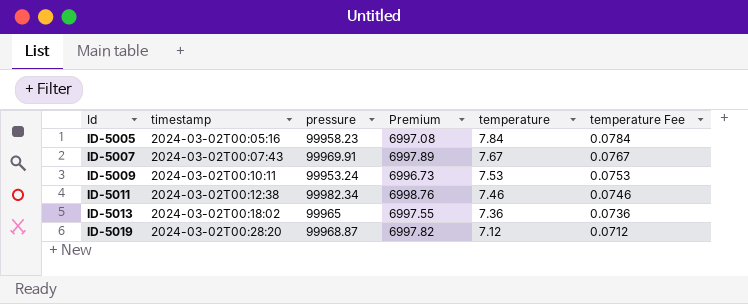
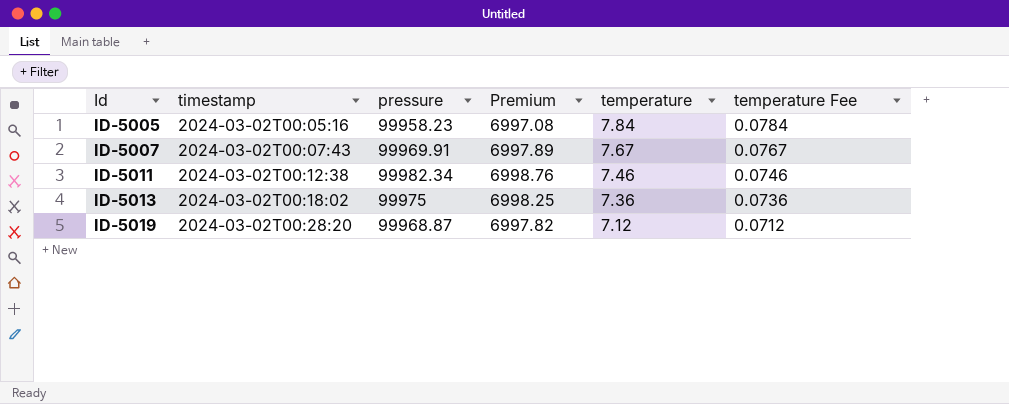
row ID-5009: 2024-03-02T00:10:11 | 99953.24 | 6996.73 | 7.53 | 0.0753 -> none
ID-5013 | pressure: 99965 -> 99975
ID-5013 | Premium: 6997.55 -> 6998.25

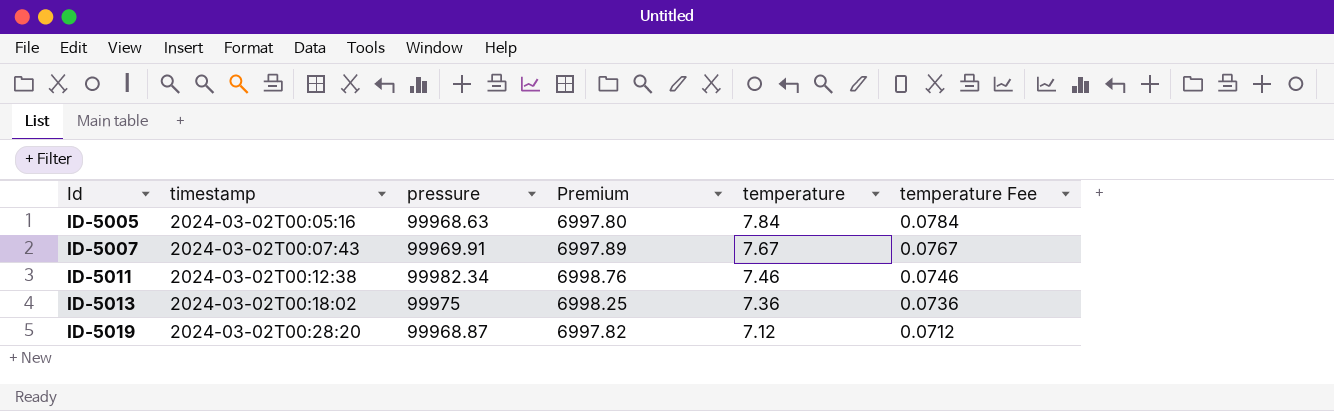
ID-5005 | pressure: 99958.23 -> 99968.63
ID-5005 | Premium: 6997.08 -> 6997.80

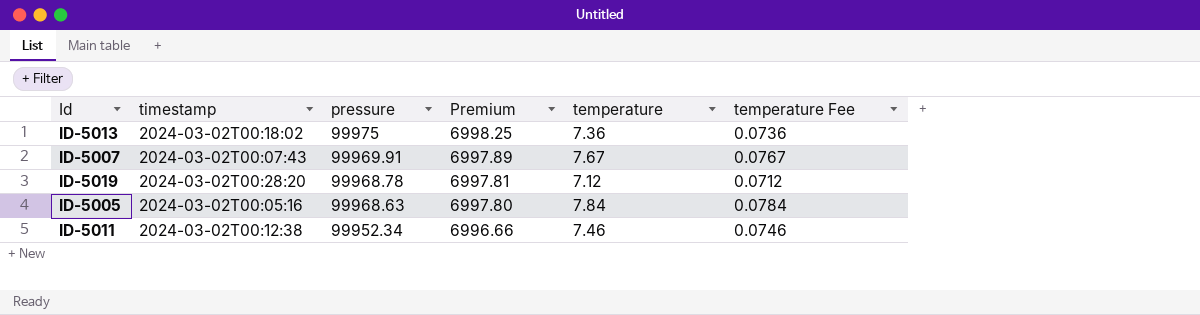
row order: Id ascending -> pressure descending
ID-5019 | pressure: 99968.87 -> 99968.78
ID-5019 | Premium: 6997.82 -> 6997.81
ID-5011 | pressure: 99982.34 -> 99952.34
ID-5011 | Premium: 6998.76 -> 6996.66

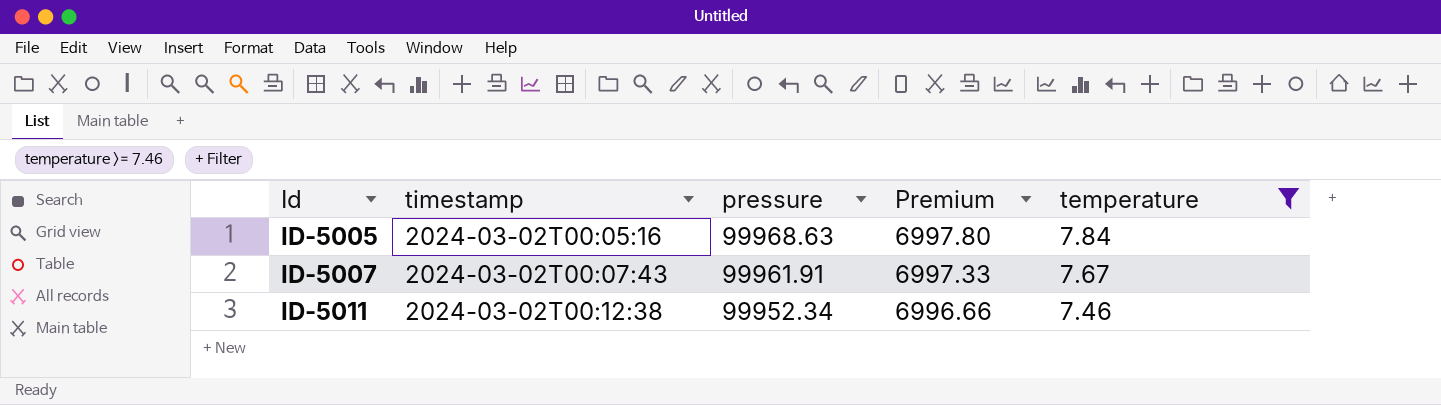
filter: none -> temperature >= 7.46
row order: pressure descending -> Id ascending
column temperature Fee | formula: [temperature] * 0.01 -> none
ID-5007 | pressure: 99969.91 -> 99961.91
ID-5007 | Premium: 6997.89 -> 6997.33

